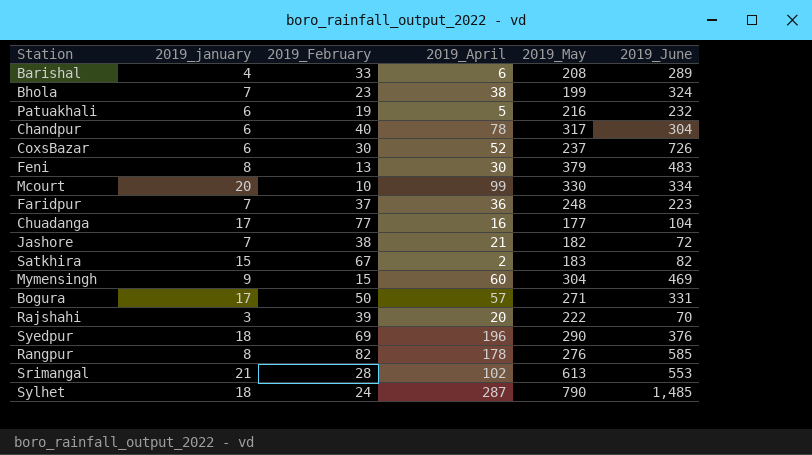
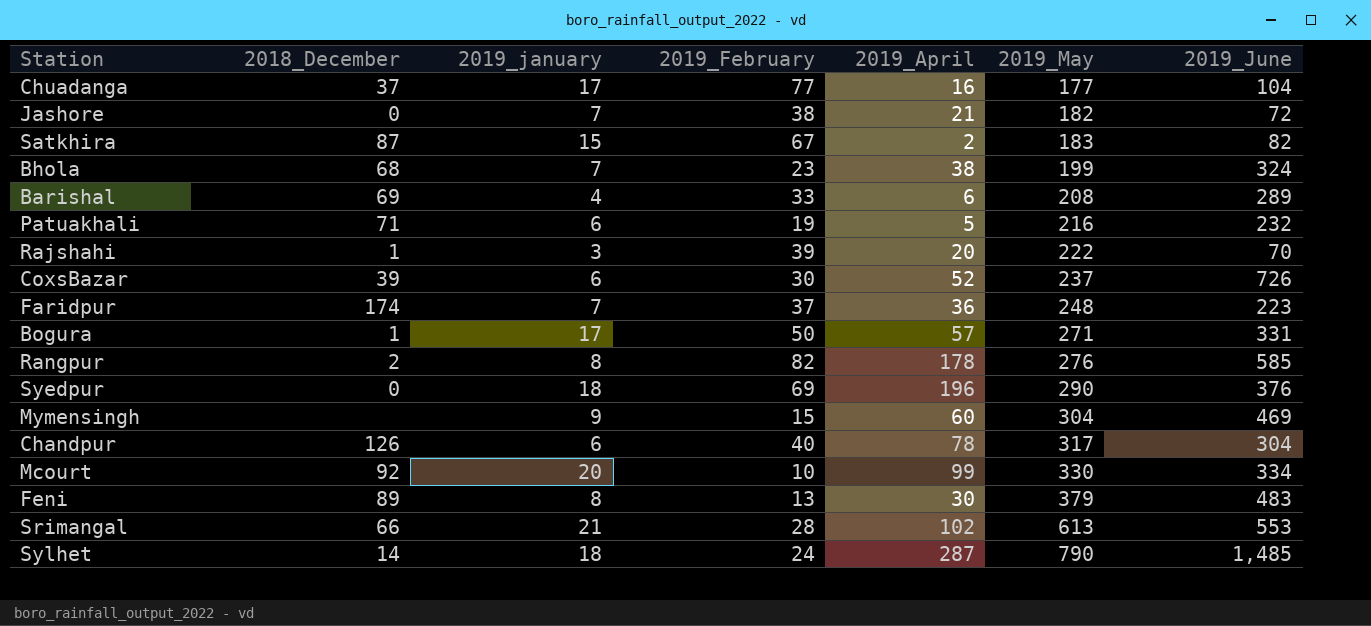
row order: none -> 2019_May ascending
column 2018_December | position: none -> 2

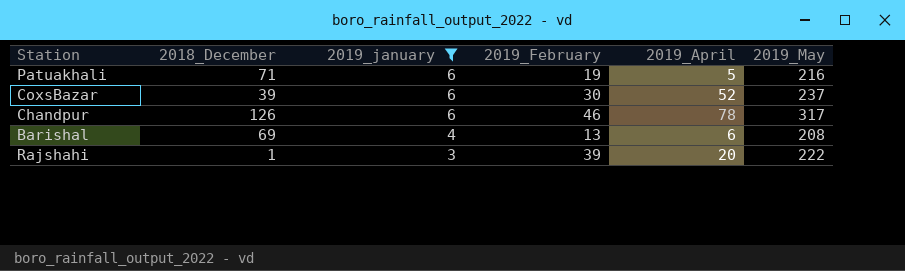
filter: none -> 2019_january <= 6
row order: 2019_May ascending -> 2019_january descending
column 2019_June | position: 7 -> none
Chandpur | 2019_February: 40 -> 46
Barishal | 2019_February: 33 -> 13

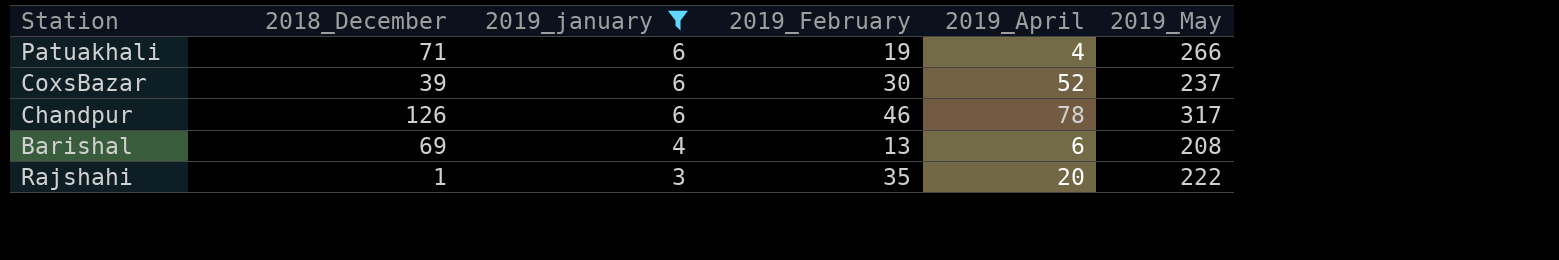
Patuakhali | 2019_April: 5 -> 4
Patuakhali | 2019_May: 216 -> 266
Rajshahi | 2019_February: 39 -> 35

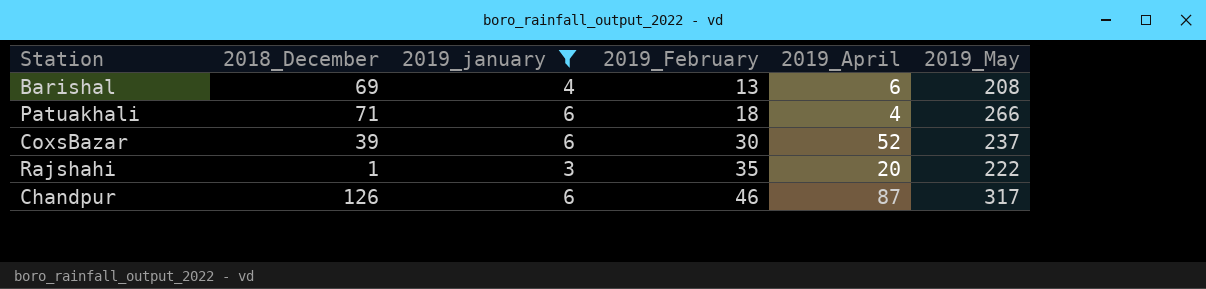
row order: 2019_january descending -> 2019_February ascending
Patuakhali | 2019_February: 19 -> 18
Chandpur | 2019_April: 78 -> 87

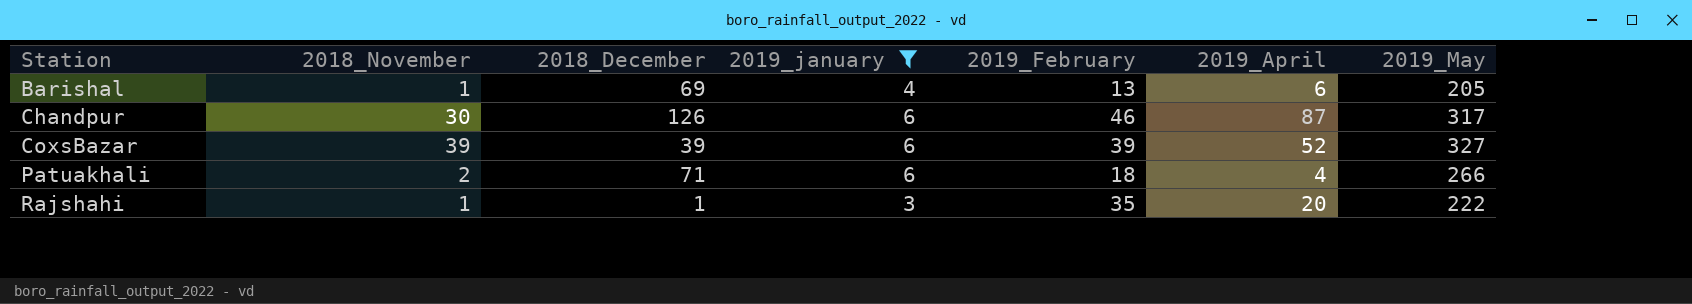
row order: 2019_February ascending -> Station ascending
column 2018_November | position: none -> 2
Barishal | 2019_May: 208 -> 205
CoxsBazar | 2019_February: 30 -> 39
CoxsBazar | 2019_May: 237 -> 327

